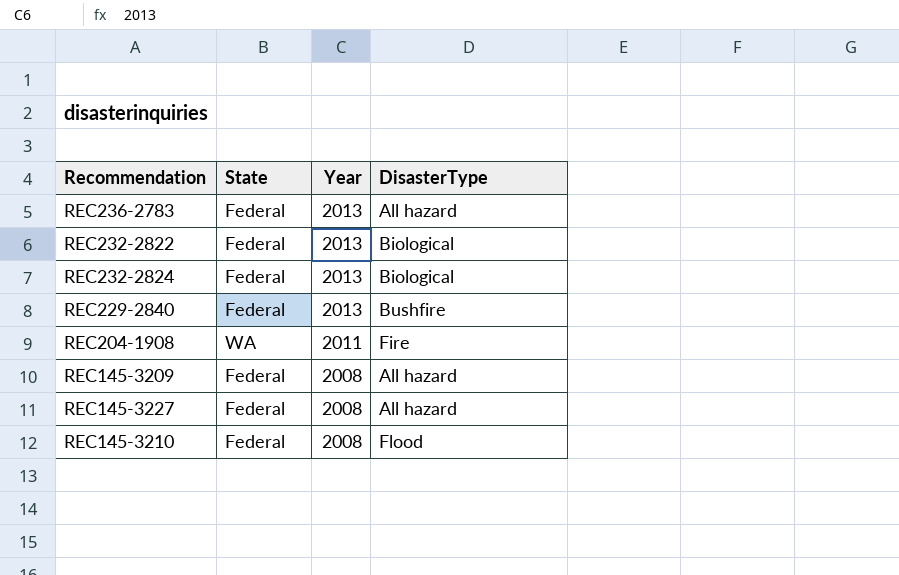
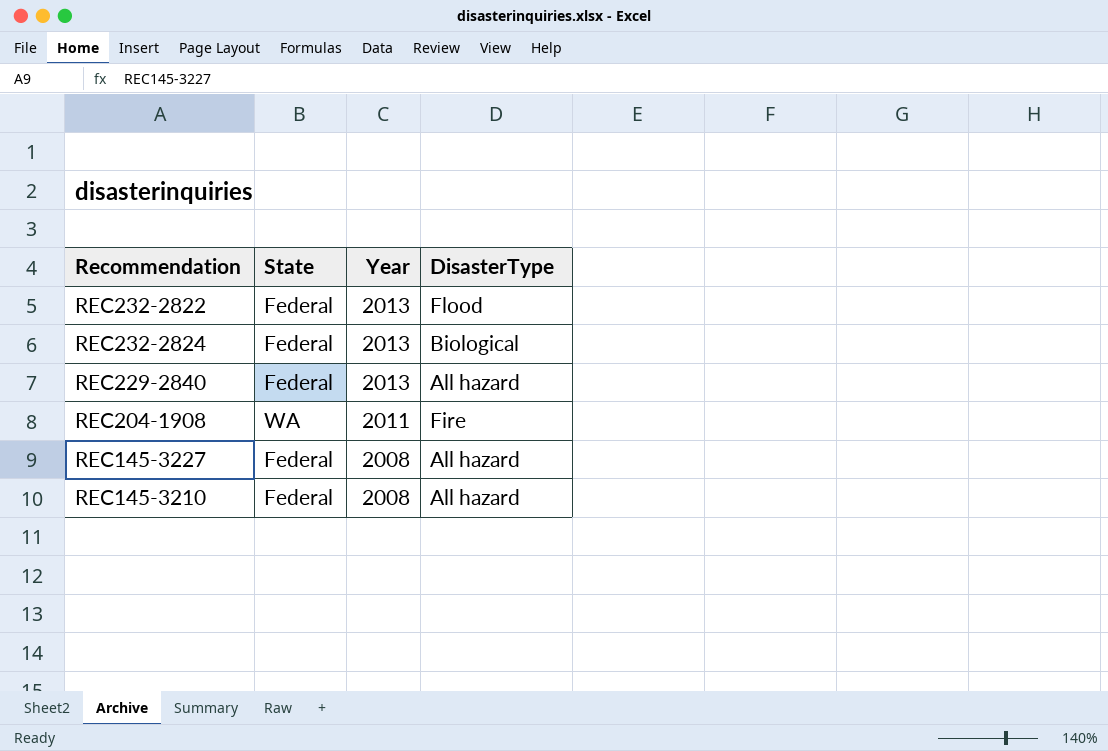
row REC236-2783: Federal | 2013 | All hazard -> none
row REC145-3209: Federal | 2008 | All hazard -> none
REC232-2822 | DisasterType: Biological -> Flood
REC229-2840 | DisasterType: Bushfire -> All hazard
REC145-3210 | DisasterType: Flood -> All hazard

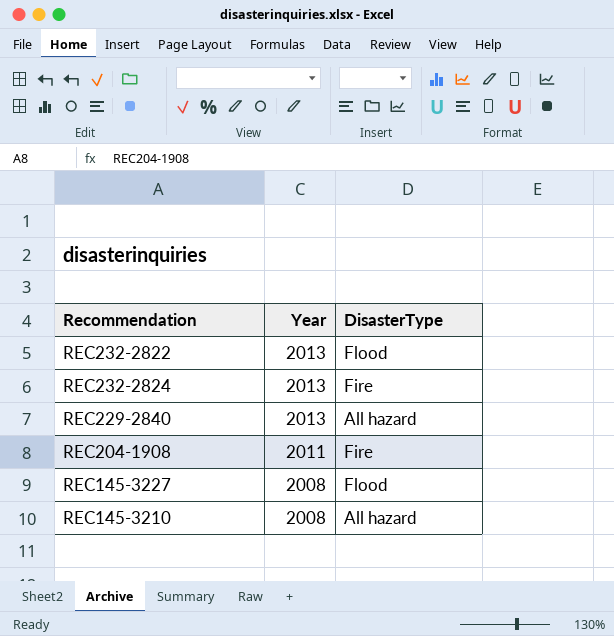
column State | position: 2 -> none
REC232-2824 | DisasterType: Biological -> Fire
REC145-3227 | DisasterType: All hazard -> Flood

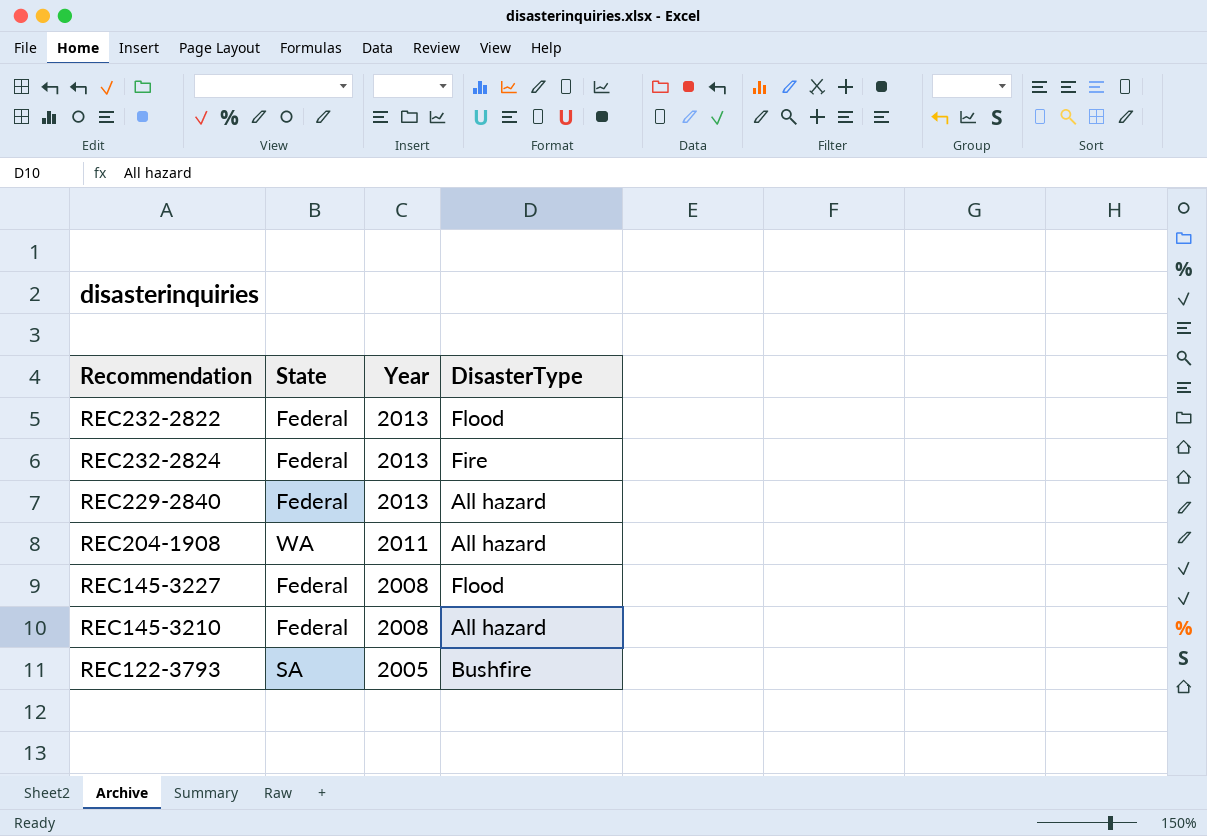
column State | position: none -> 2
REC204-1908 | DisasterType: Fire -> All hazard
row REC122-3793: none -> SA | 2005 | Bushfire

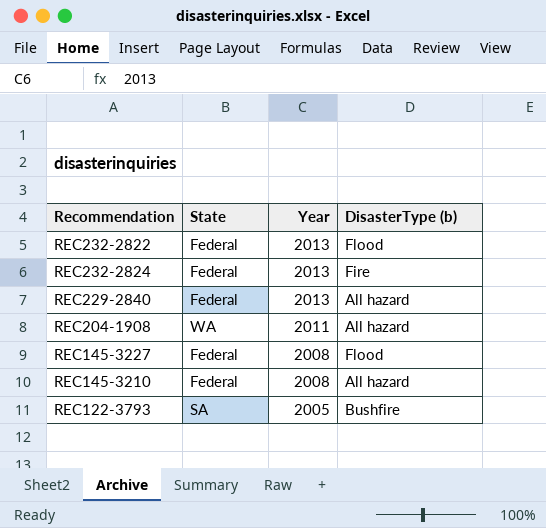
column name: DisasterType -> DisasterType (b)

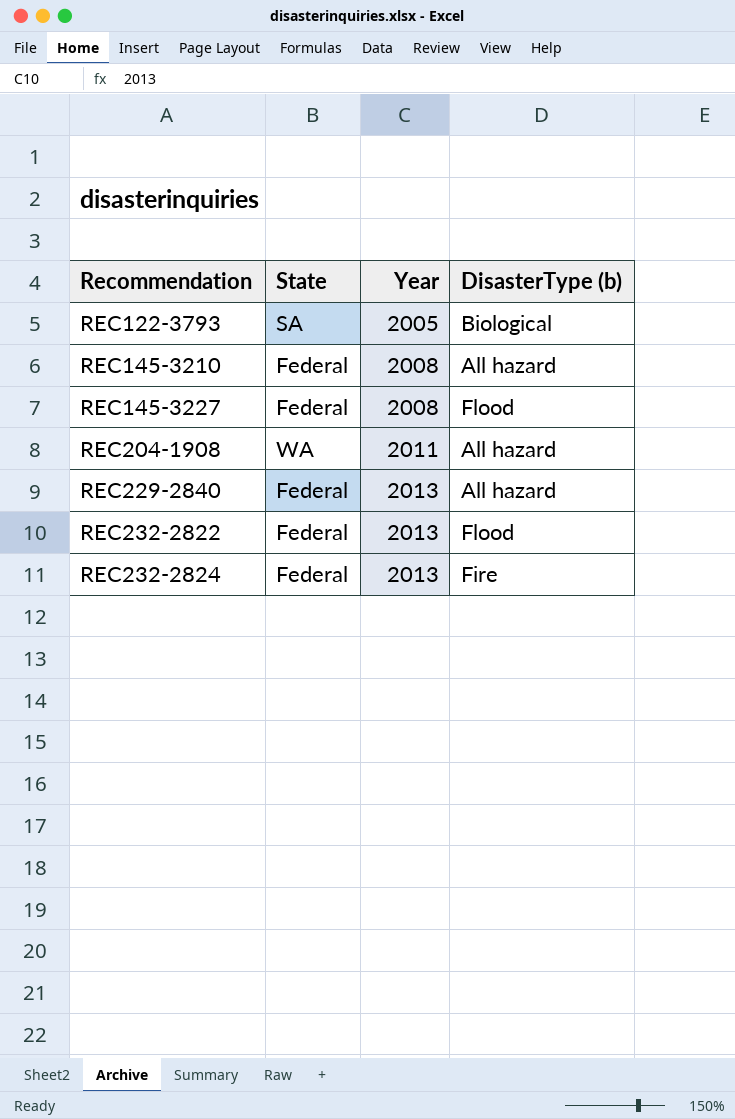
row order: Year descending -> Recommendation ascending
REC122-3793 | DisasterType (b): Bushfire -> Biological

